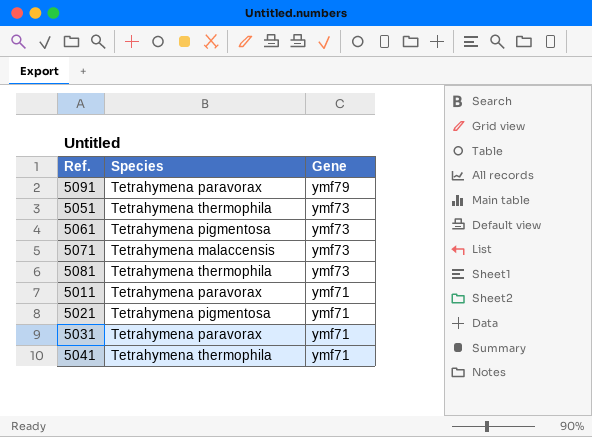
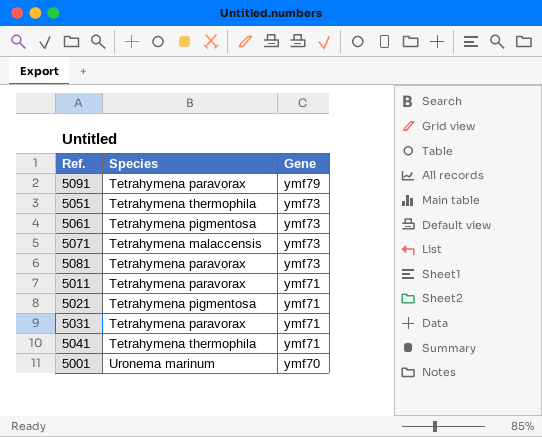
5081 | Species: Tetrahymena thermophila -> Tetrahymena paravorax
row 5001: none -> Uronema marinum | ymf70

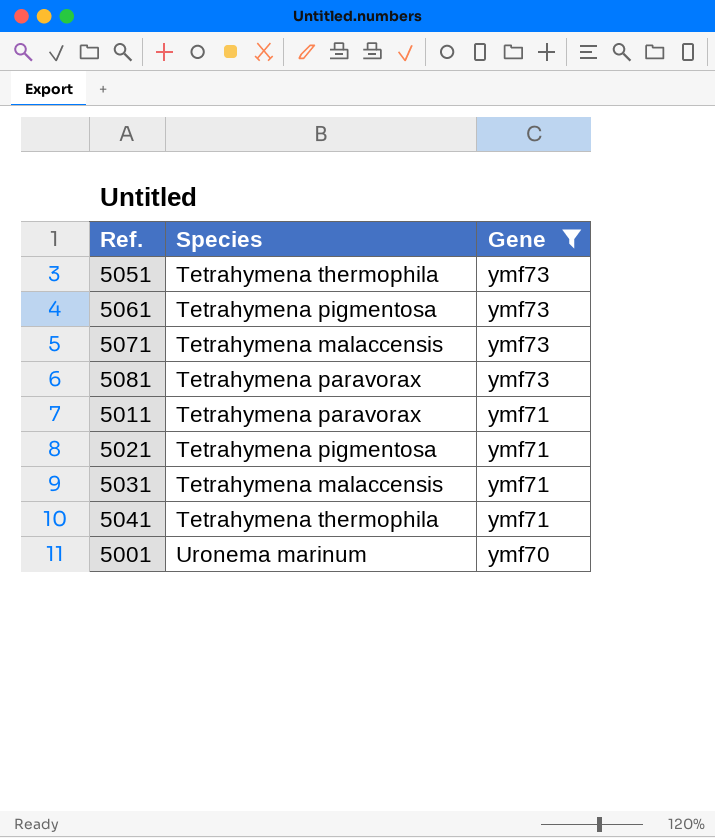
filter: none -> Gene != ymf79
5031 | Species: Tetrahymena paravorax -> Tetrahymena malaccensis

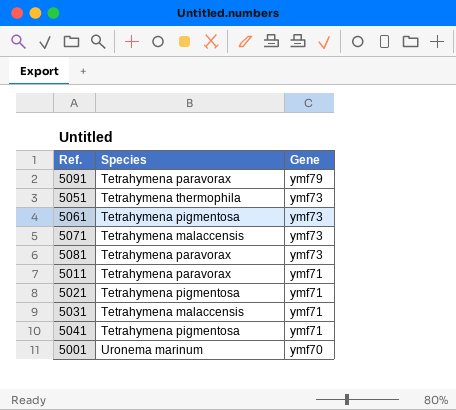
filter: Gene != ymf79 -> none
5041 | Species: Tetrahymena thermophila -> Tetrahymena pigmentosa

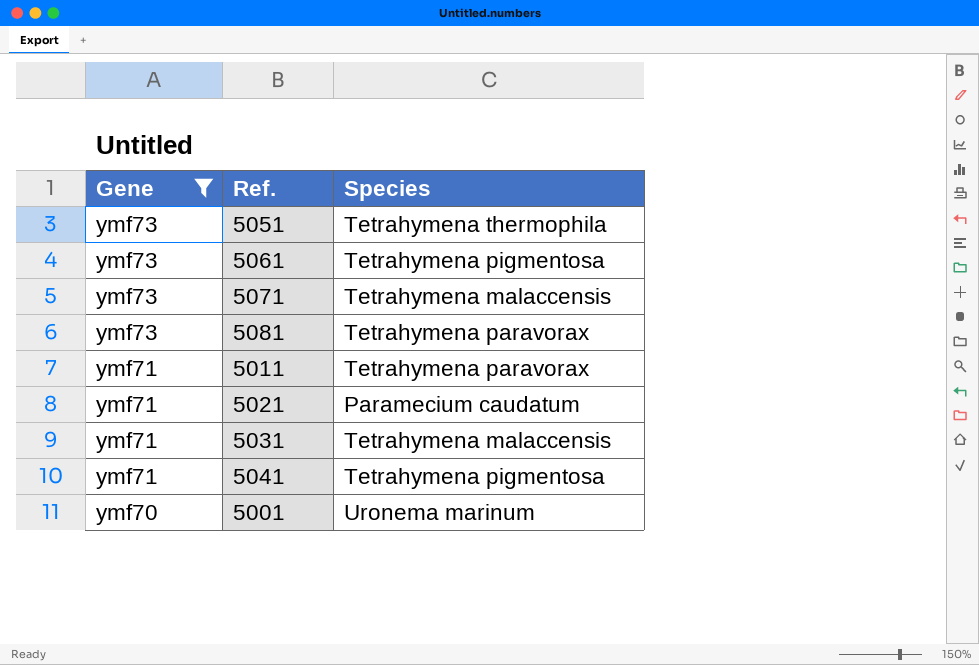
filter: none -> Gene != ymf79
column Gene | position: 3 -> 1
5021 | Species: Tetrahymena pigmentosa -> Paramecium caudatum

